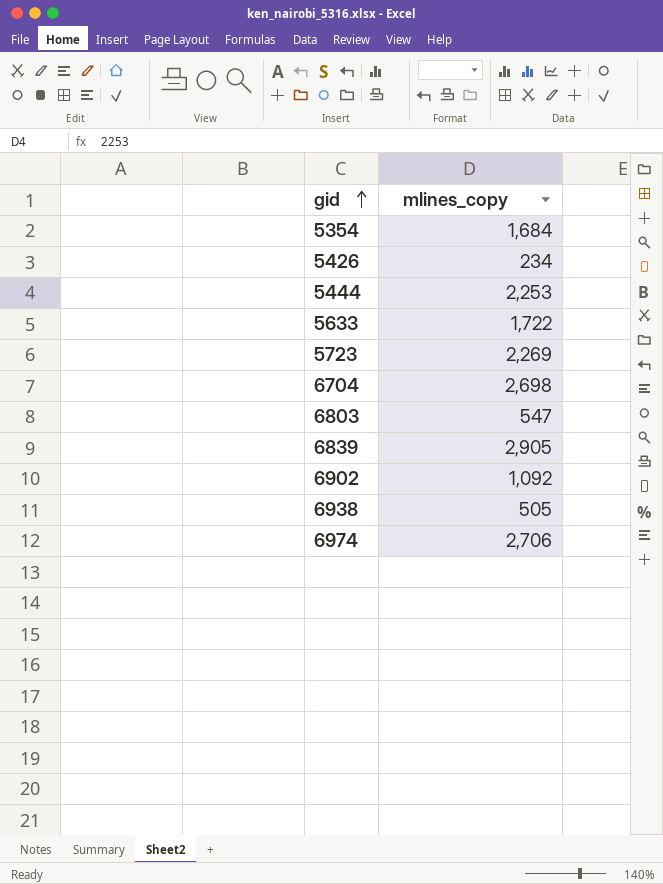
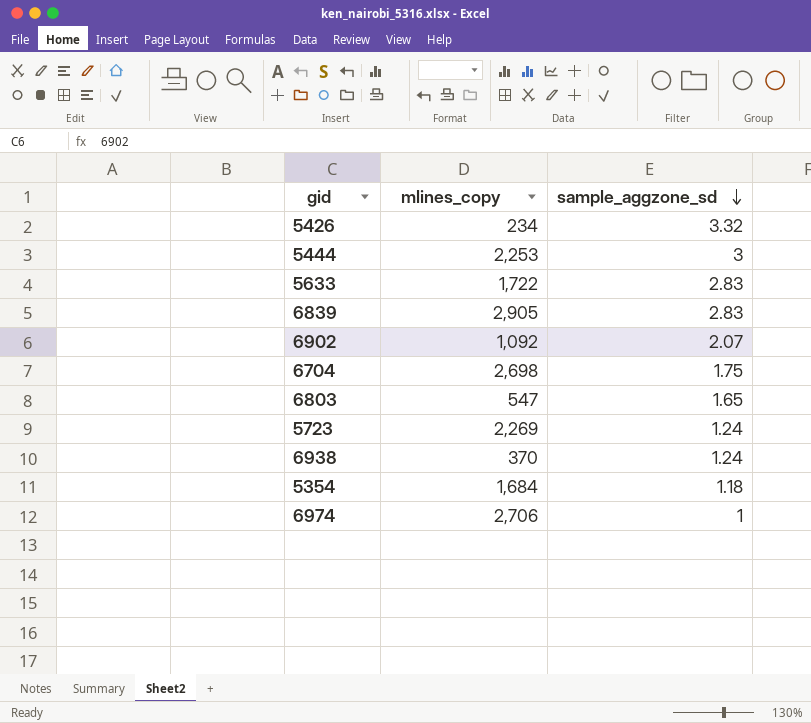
row order: gid ascending -> sample_aggzone_sd descending
column sample_aggzone_sd | position: none -> 3
6938 | mlines_copy: 505 -> 370

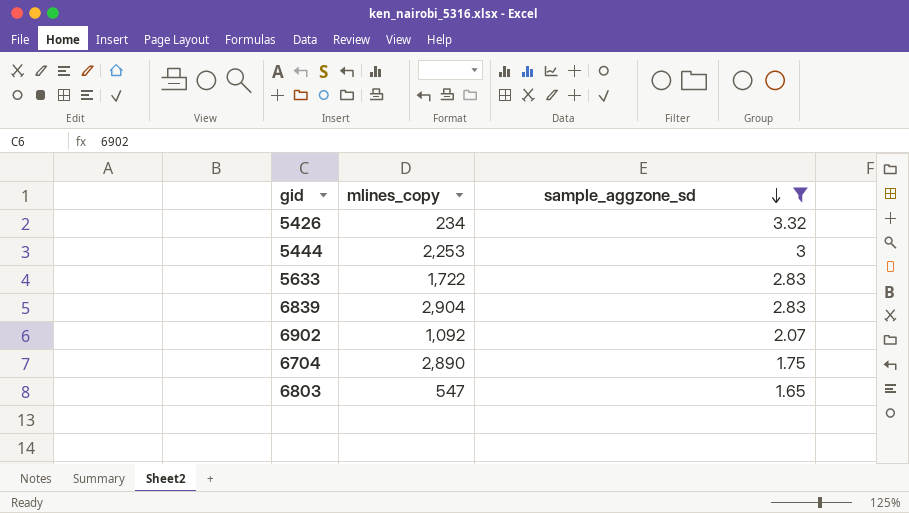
filter: none -> sample_aggzone_sd >= 1.65
6839 | mlines_copy: 2,905 -> 2,904
6704 | mlines_copy: 2,698 -> 2,890

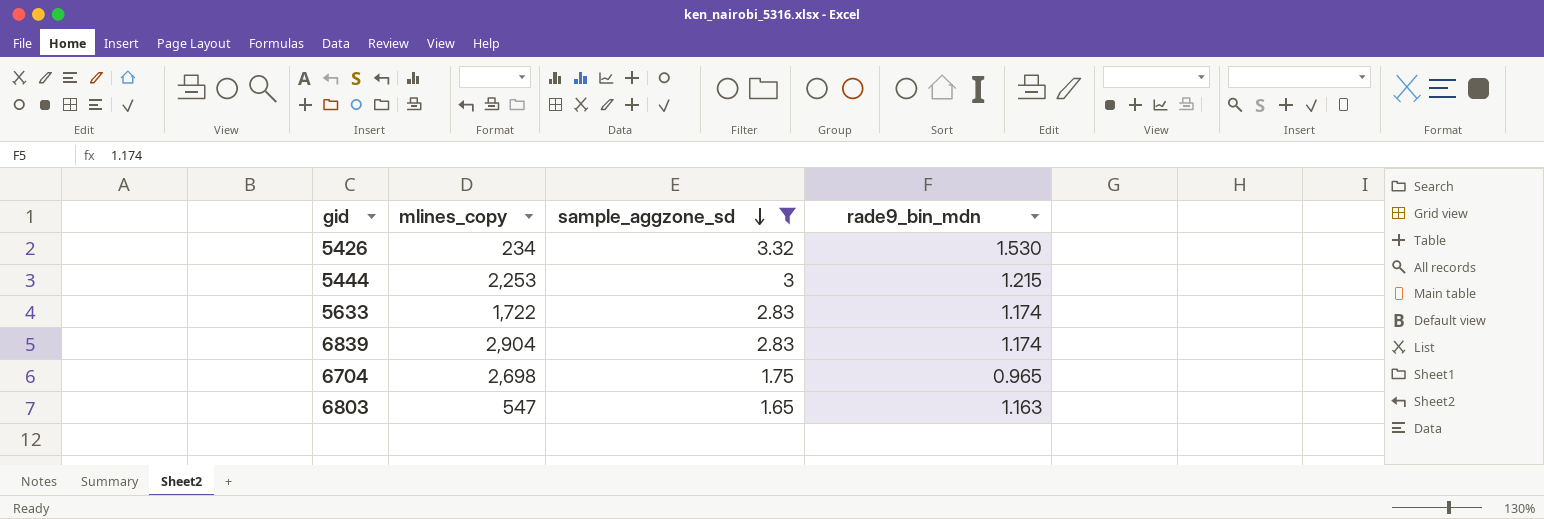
column rade9_bin_mdn | position: none -> 4
row 6902: 1,092 | 2.07 -> none
6704 | mlines_copy: 2,890 -> 2,698

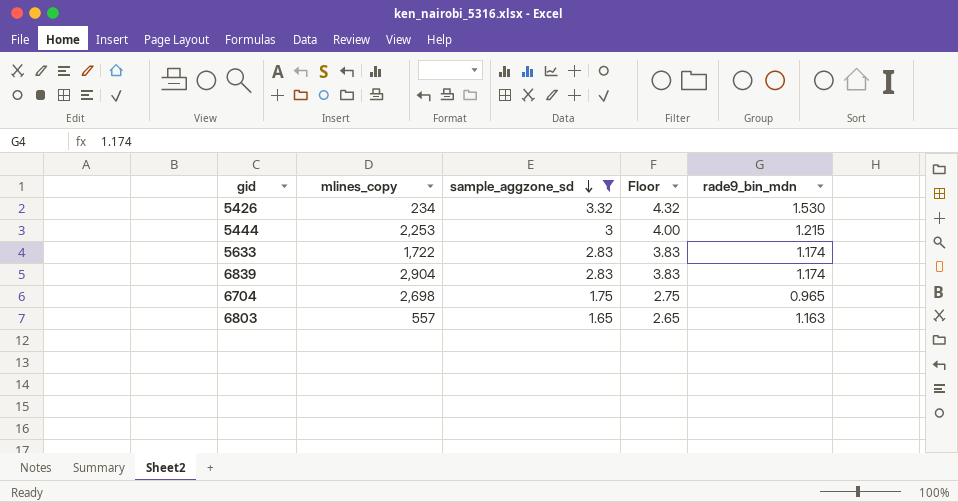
column Floor | formula: none -> [sample_aggzone_sd] + 1
6803 | mlines_copy: 547 -> 557

